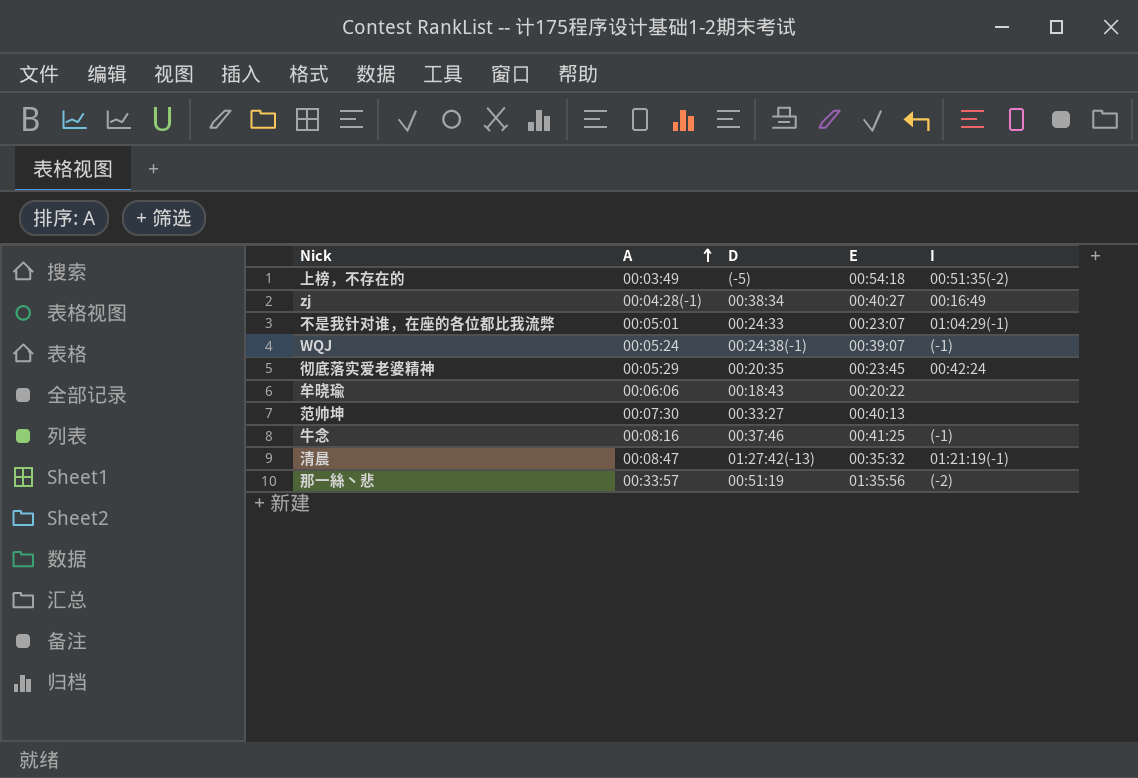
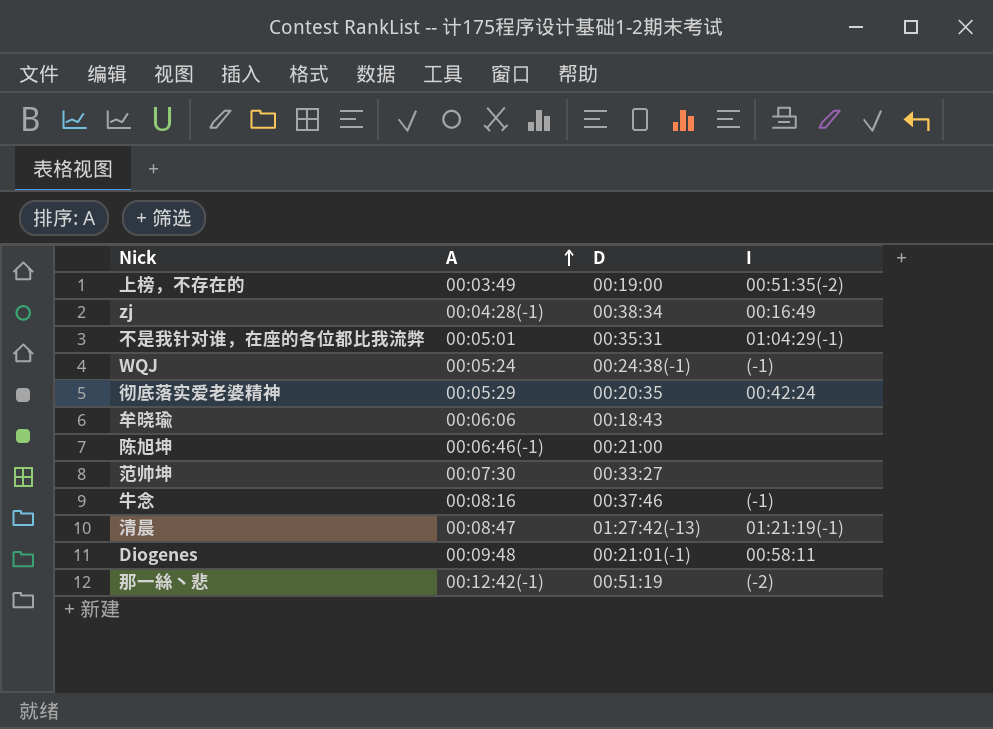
column E | position: 4 -> none
上榜，不存在的 | D: (-5) -> 00:19:00
不是我针对谁，在座的各位都比我流弊 | D: 00:24:33 -> 00:35:31
row 陈旭坤: none -> 00:06:46(-1) | 00:21:00 | none
row Diogenes: none -> 00:09:48 | 00:21:01(-1) | 00:58:11
那一絲丶悲 | A: 00:33:57 -> 00:12:42(-1)

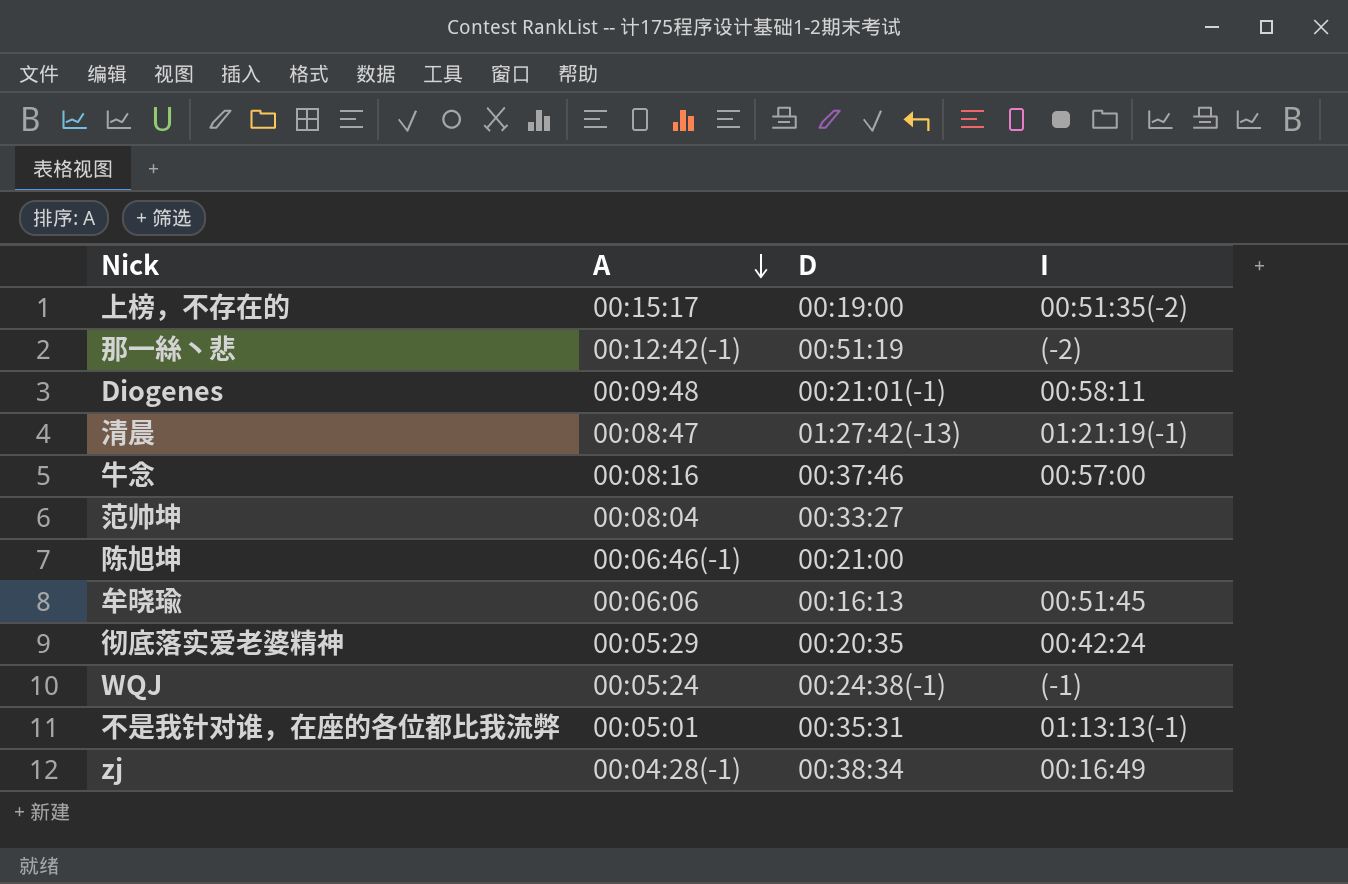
row order: A ascending -> A descending
上榜，不存在的 | A: 00:03:49 -> 00:15:17
牛念 | I: (-1) -> 00:57:00
范帅坤 | A: 00:07:30 -> 00:08:04
牟晓瑜 | D: 00:18:43 -> 00:16:13
牟晓瑜 | I: none -> 00:51:45
不是我针对谁，在座的各位都比我流弊 | I: 01:04:29(-1) -> 01:13:13(-1)

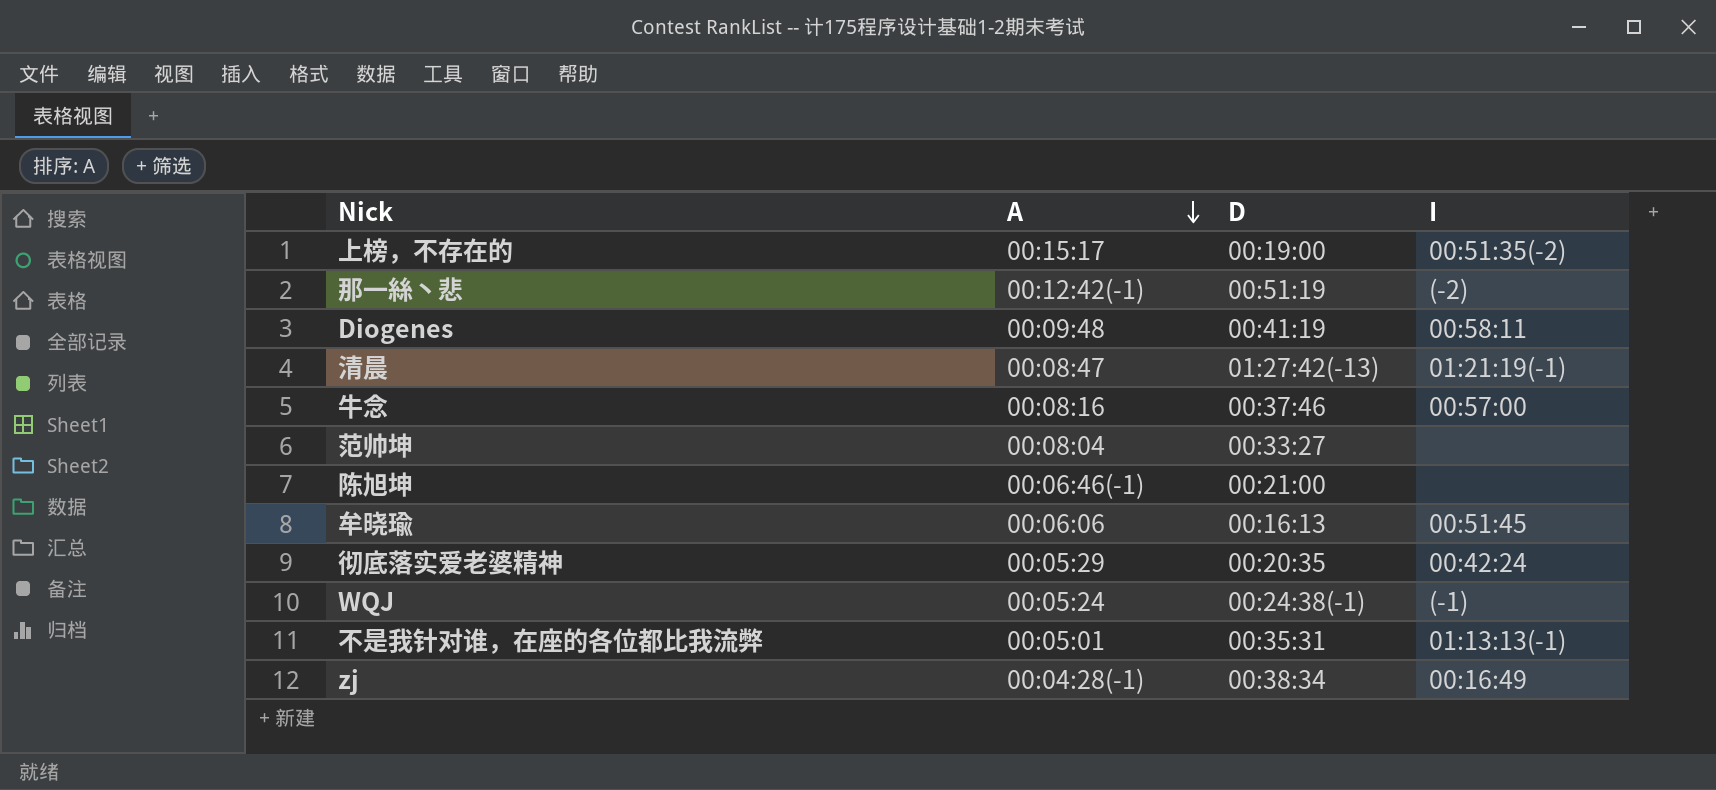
Diogenes | D: 00:21:01(-1) -> 00:41:19

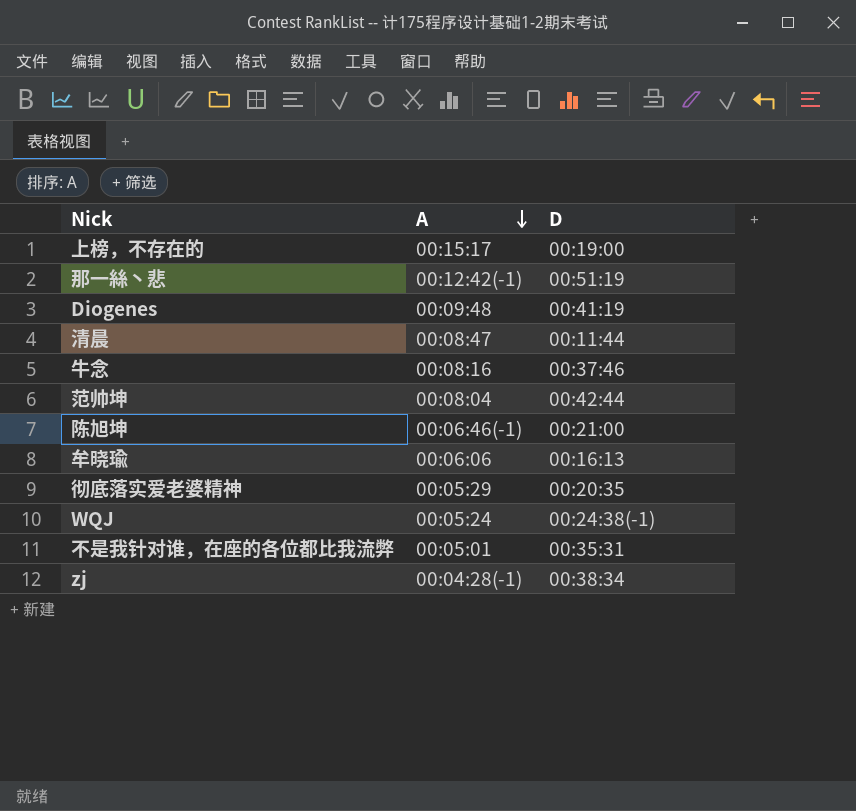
column I | position: 4 -> none
清晨 | D: 01:27:42(-13) -> 00:11:44
范帅坤 | D: 00:33:27 -> 00:42:44

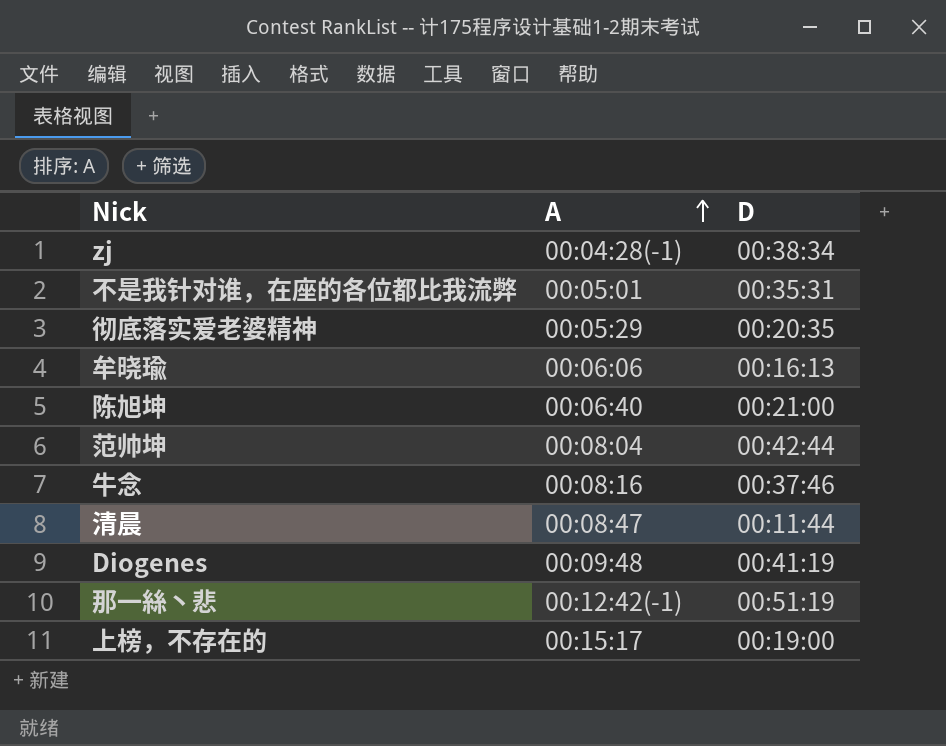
row order: A descending -> A ascending
row WQJ: 00:05:24 | 00:24:38(-1) -> none
陈旭坤 | A: 00:06:46(-1) -> 00:06:40

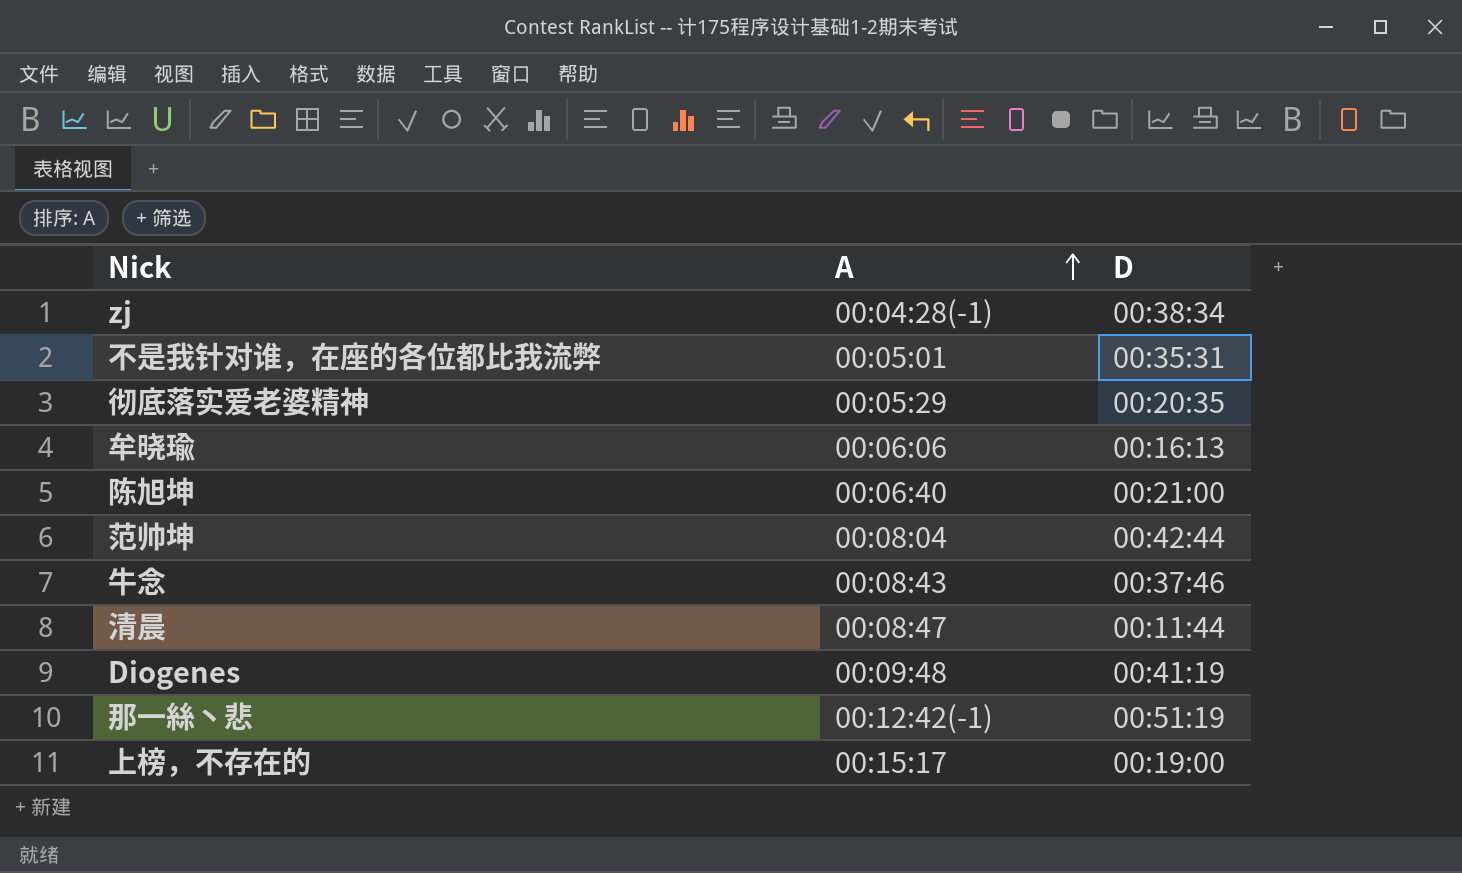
牛念 | A: 00:08:16 -> 00:08:43

